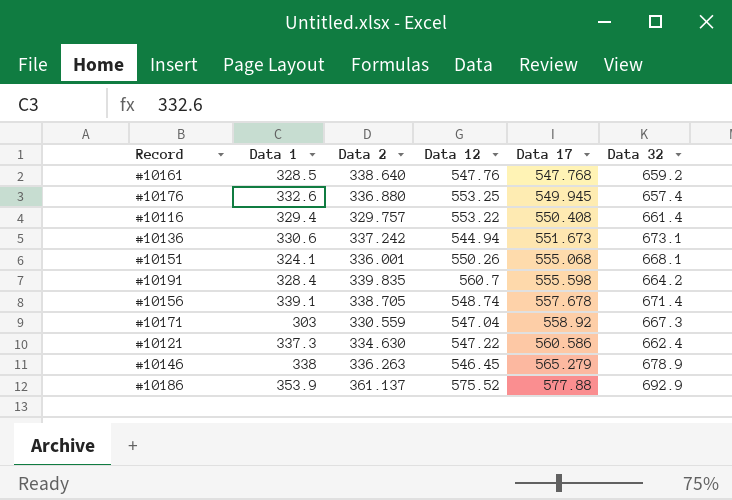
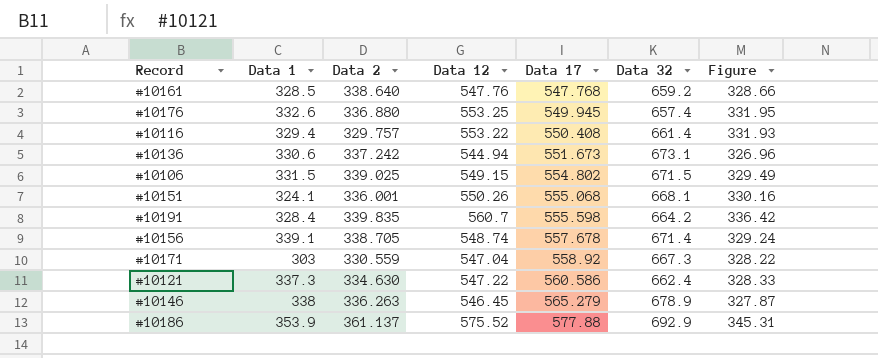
column Figure | formula: none -> [Data 12] * 0.6
row #10106: none -> 331.5 | 339.025 | 549.15 | 554.802 | 671.5 | 329.49

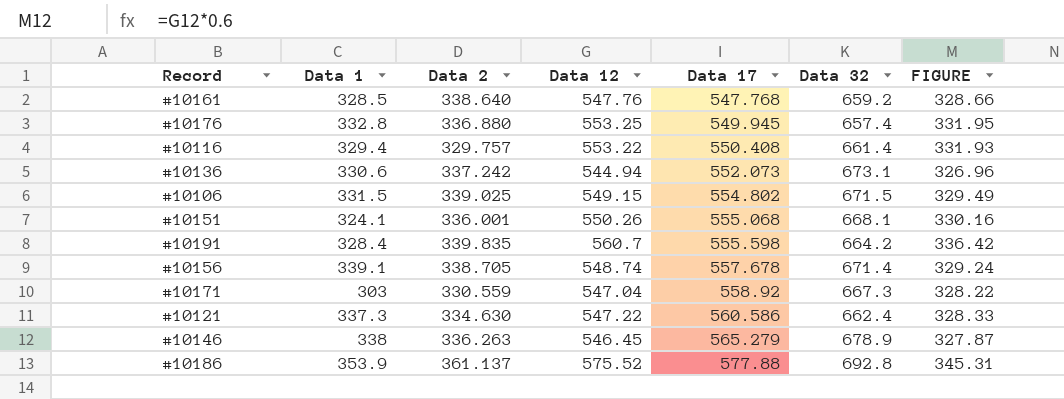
column name: Figure -> FIGURE
#10176 | Data 1: 332.6 -> 332.8
#10136 | Data 17: 551.673 -> 552.073
#10186 | Data 32: 692.9 -> 692.8

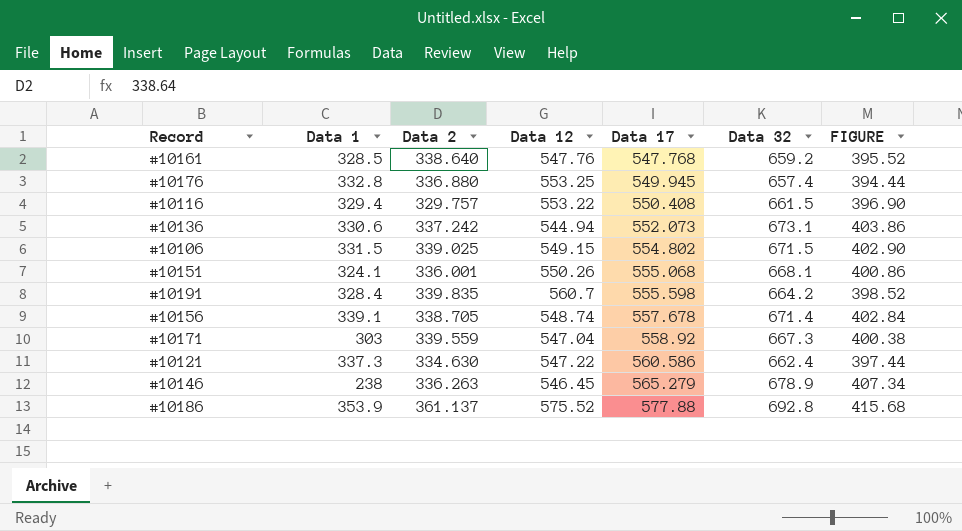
column FIGURE | formula: [Data 12] * 0.6 -> [Data 32] * 0.6
#10116 | Data 32: 661.4 -> 661.5
#10171 | Data 2: 330.559 -> 339.559
#10146 | Data 1: 338 -> 238

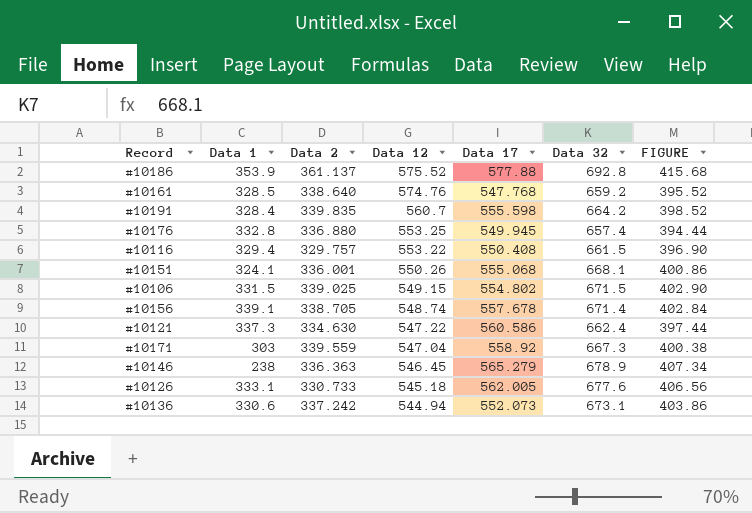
row order: Data 17 ascending -> Data 12 descending
#10161 | Data 12: 547.76 -> 574.76
#10146 | Data 2: 336.263 -> 336.363
row #10126: none -> 333.1 | 330.733 | 545.18 | 562.005 | 677.6 | 406.56

